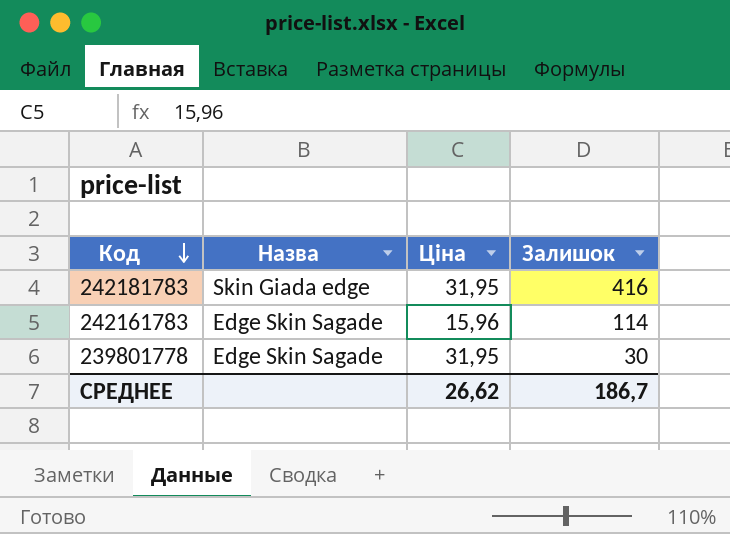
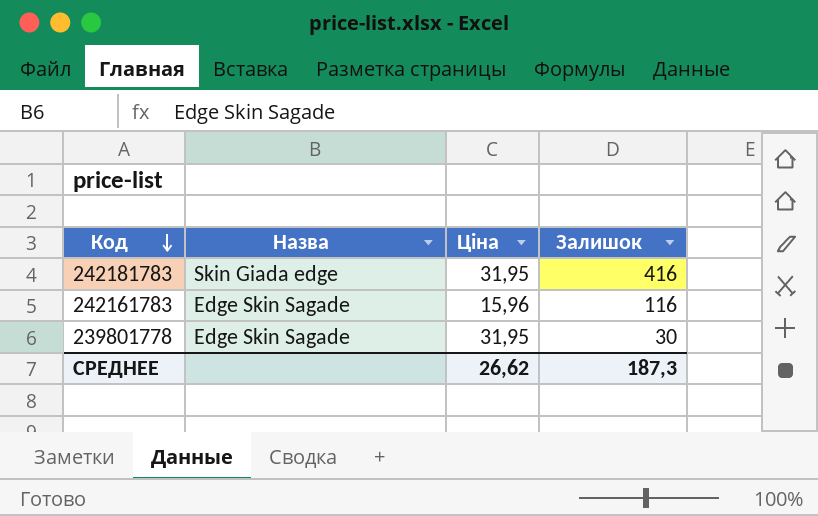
242161783 | Залишок: 114 -> 116
СРЕДНЕЕ | Залишок: 186,7 -> 187,3

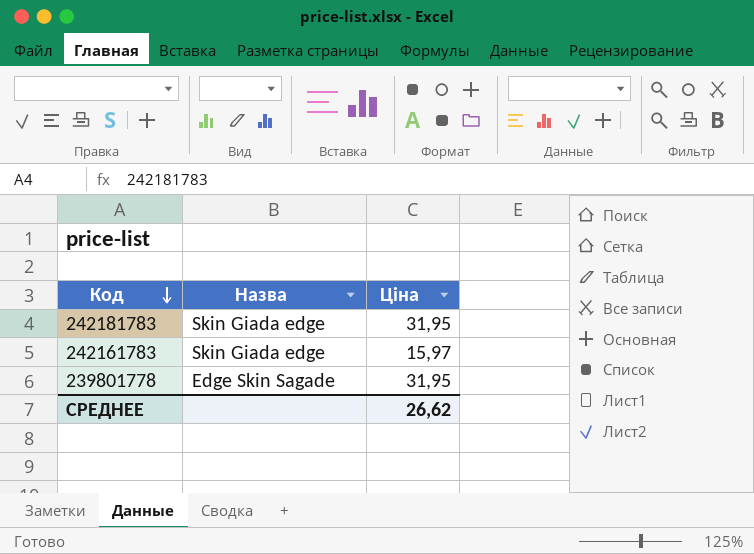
column Залишок | position: 4 -> none
242161783 | Назва: Edge Skin Sagade -> Skin Giada edge
242161783 | Ціна: 15,96 -> 15,97

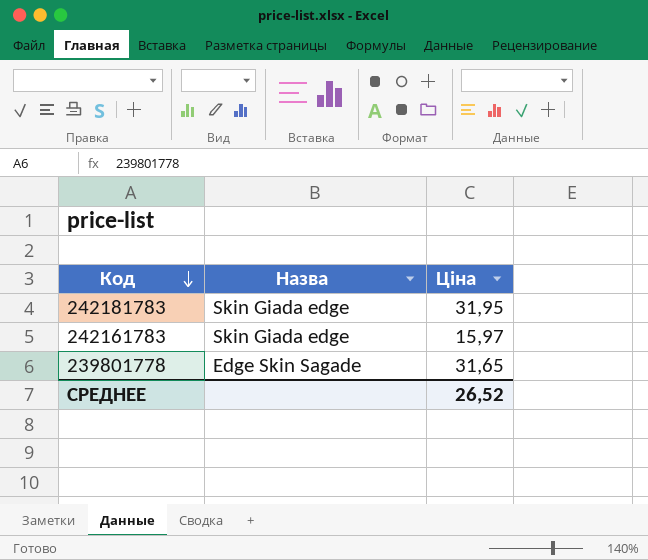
239801778 | Ціна: 31,95 -> 31,65
СРЕДНЕЕ | Ціна: 26,62 -> 26,52

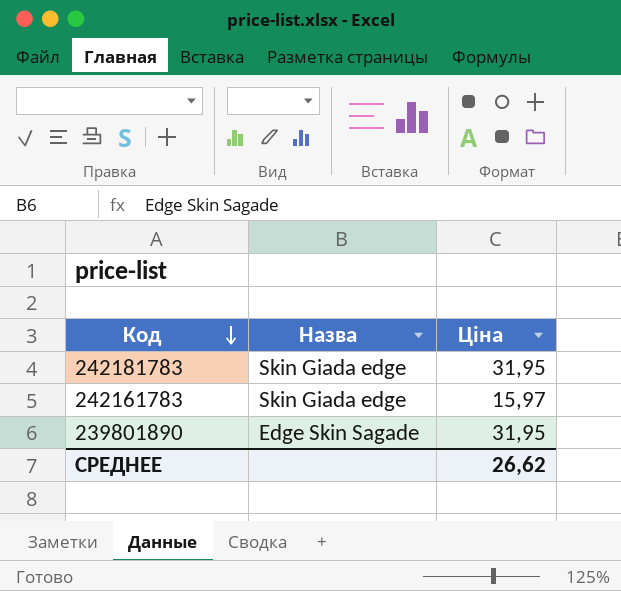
row 239801778: Edge Skin Sagade | 31,65 -> none
row 239801890: none -> Edge Skin Sagade | 31,95
СРЕДНЕЕ | Ціна: 26,52 -> 26,62

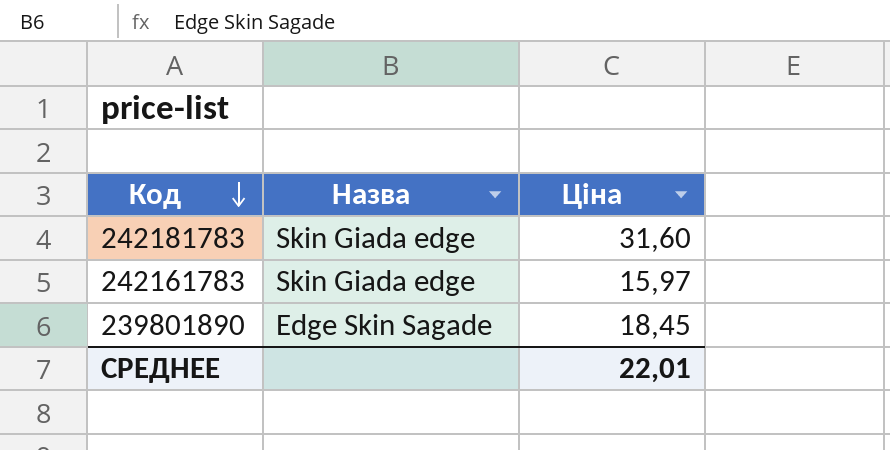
242181783 | Ціна: 31,95 -> 31,60
239801890 | Ціна: 31,95 -> 18,45
СРЕДНЕЕ | Ціна: 26,62 -> 22,01

